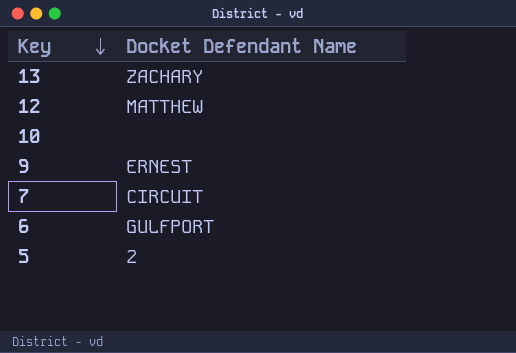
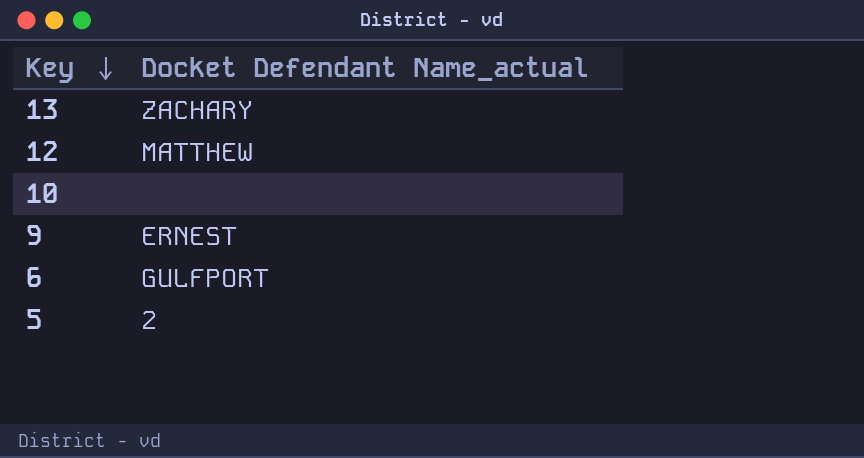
column name: Docket Defendant Name -> Docket Defendant Name_actual
row 7: CIRCUIT -> none

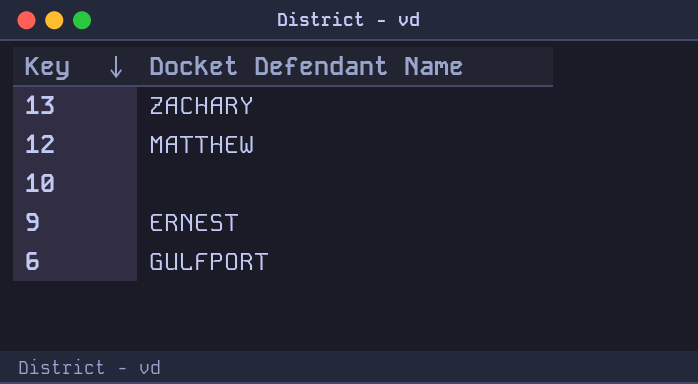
column name: Docket Defendant Name_actual -> Docket Defendant Name
row 5: 2 -> none

